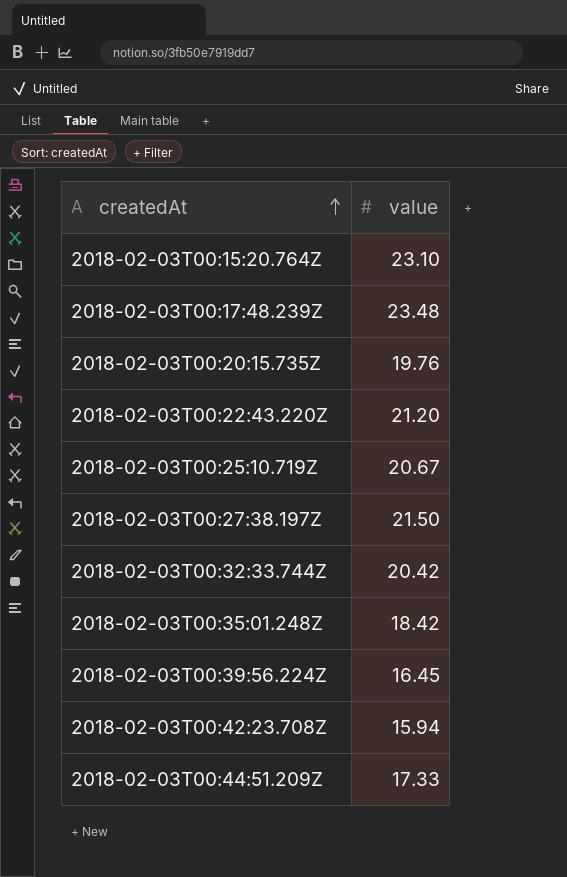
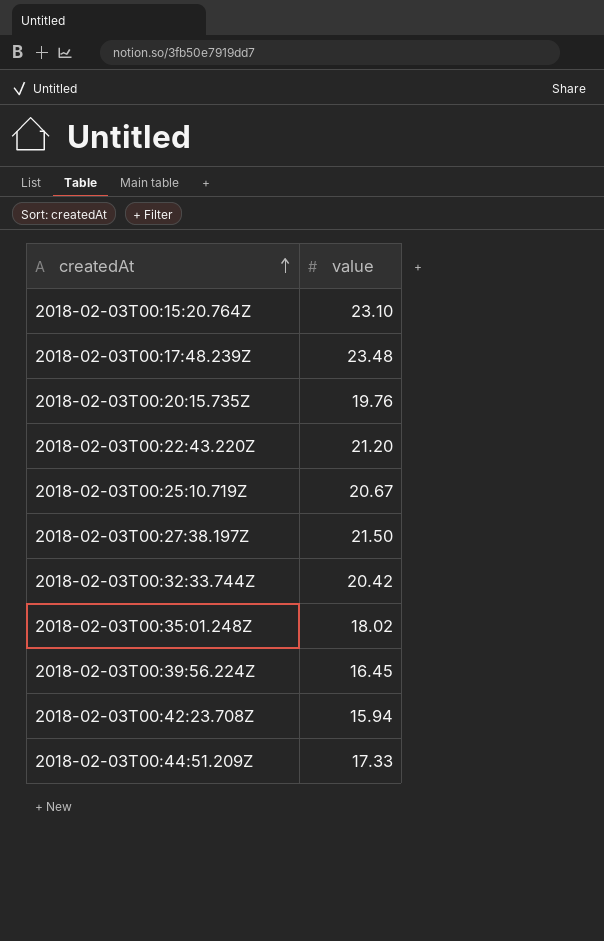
2018-02-03T00:35:01.248Z | value: 18.42 -> 18.02

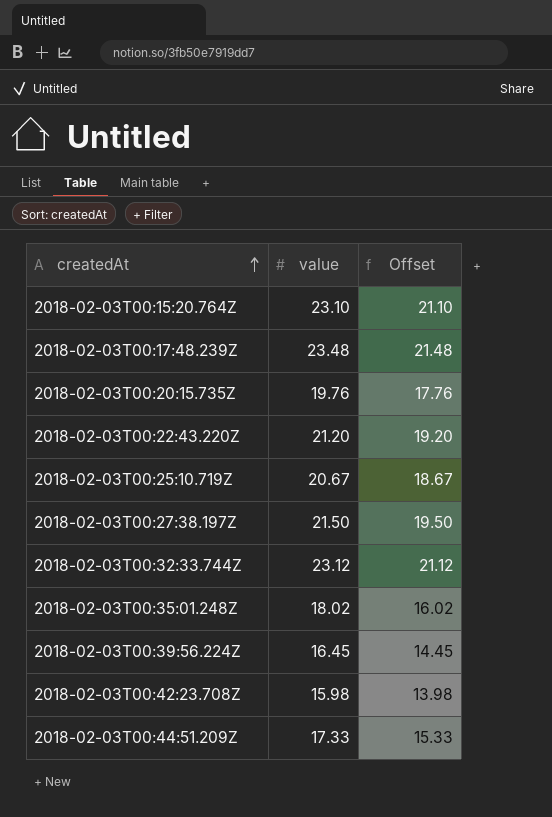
column Offset | formula: none -> [value] - 2
2018-02-03T00:32:33.744Z | value: 20.42 -> 23.12
2018-02-03T00:42:23.708Z | value: 15.94 -> 15.98

